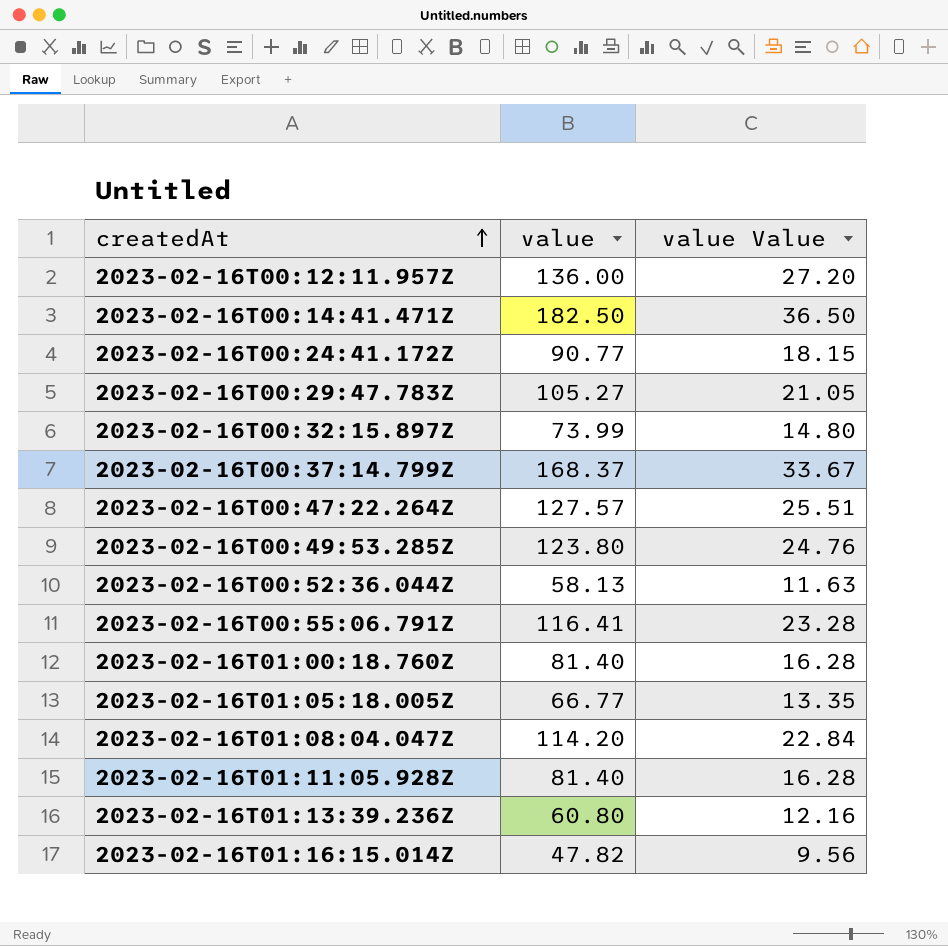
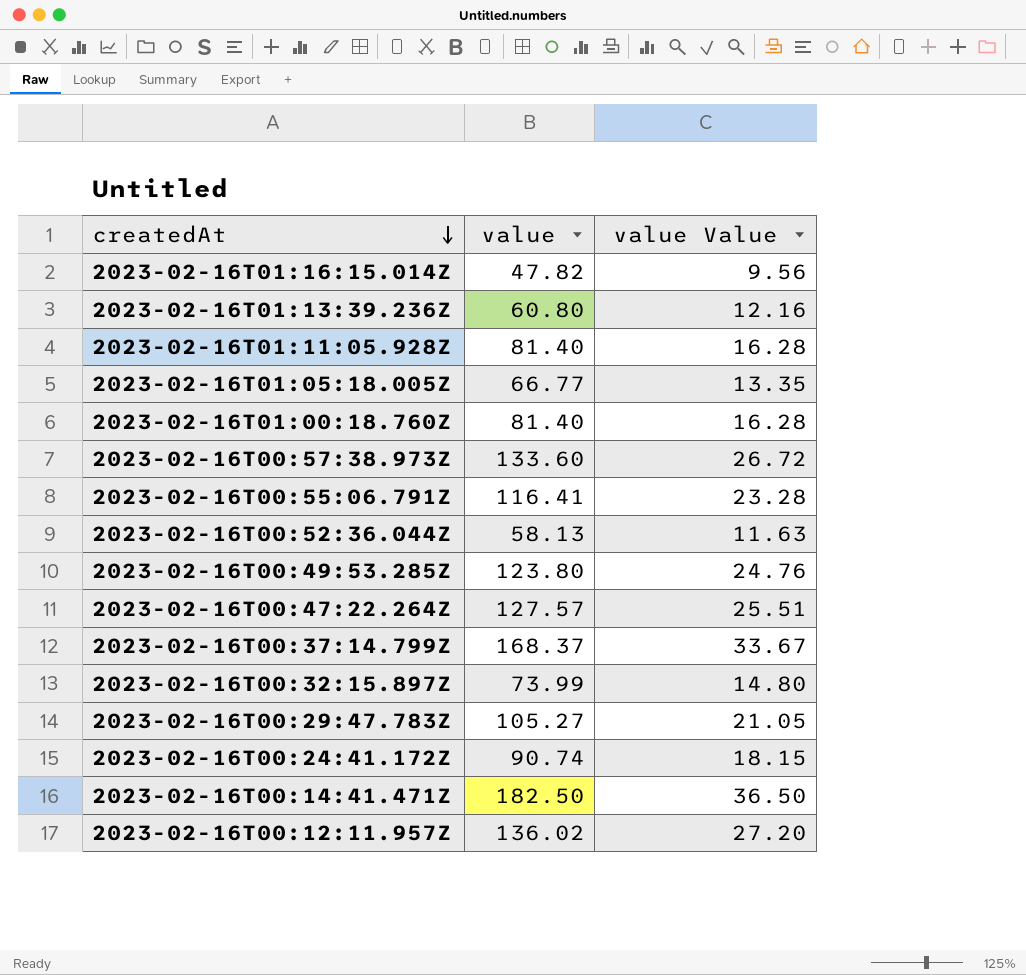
row order: createdAt ascending -> createdAt descending
row 2023-02-16T01:08:04.047Z: 114.20 | 22.84 -> none
row 2023-02-16T00:57:38.973Z: none -> 133.60 | 26.72
2023-02-16T00:24:41.172Z | value: 90.77 -> 90.74
2023-02-16T00:12:11.957Z | value: 136.00 -> 136.02

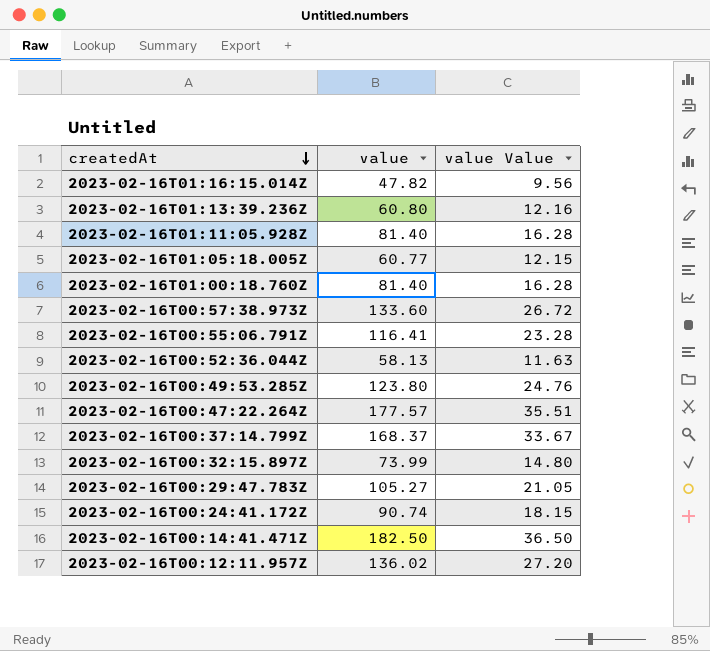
2023-02-16T01:05:18.005Z | value: 66.77 -> 60.77
2023-02-16T01:05:18.005Z | value Value: 13.35 -> 12.15
2023-02-16T00:47:22.264Z | value: 127.57 -> 177.57
2023-02-16T00:47:22.264Z | value Value: 25.51 -> 35.51

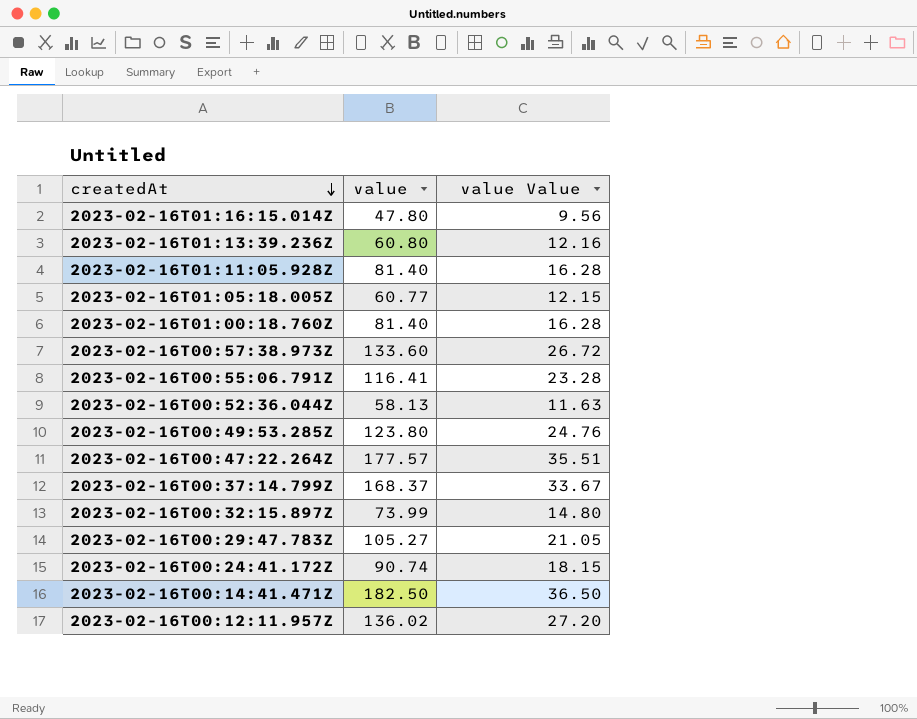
2023-02-16T01:16:15.014Z | value: 47.82 -> 47.80

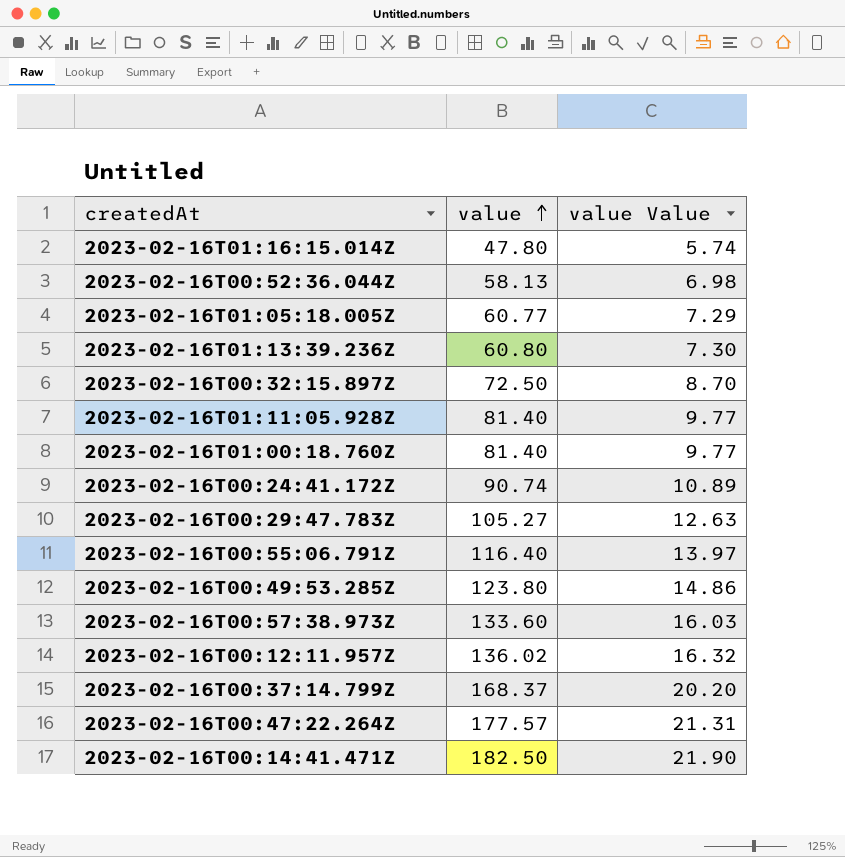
row order: createdAt descending -> value ascending
column value Value | formula: [value] * 0.2 -> [value] * 0.12
2023-02-16T00:32:15.897Z | value: 73.99 -> 72.50
2023-02-16T00:55:06.791Z | value: 116.41 -> 116.40

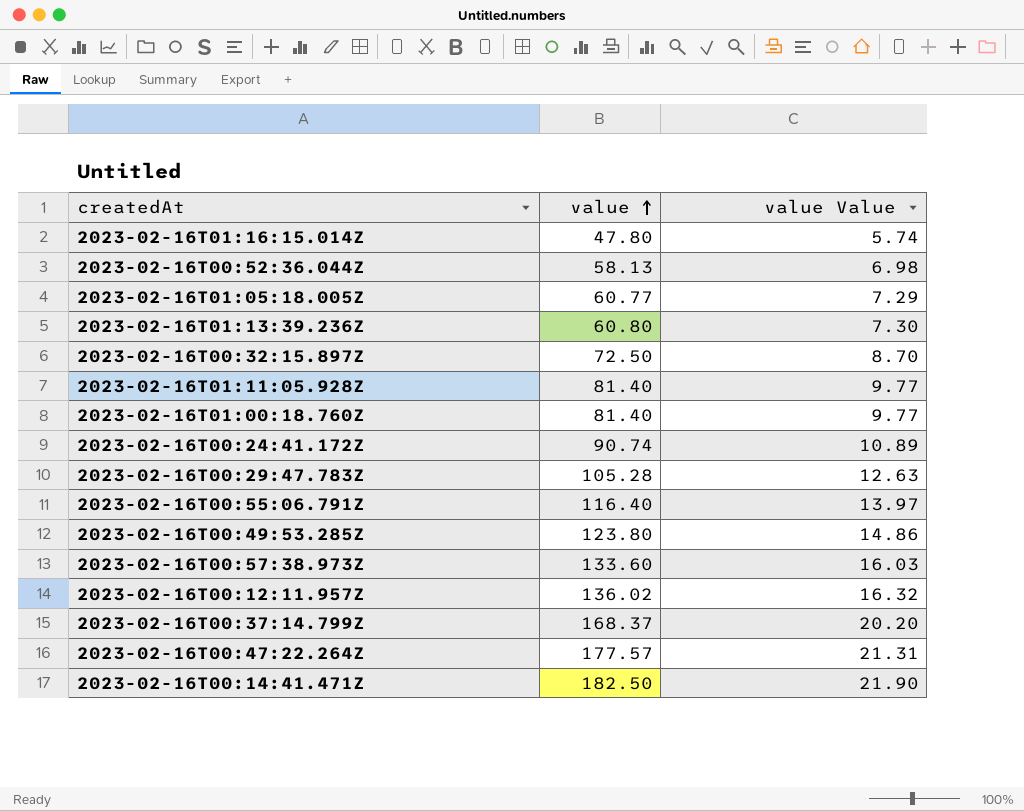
2023-02-16T00:29:47.783Z | value: 105.27 -> 105.28

